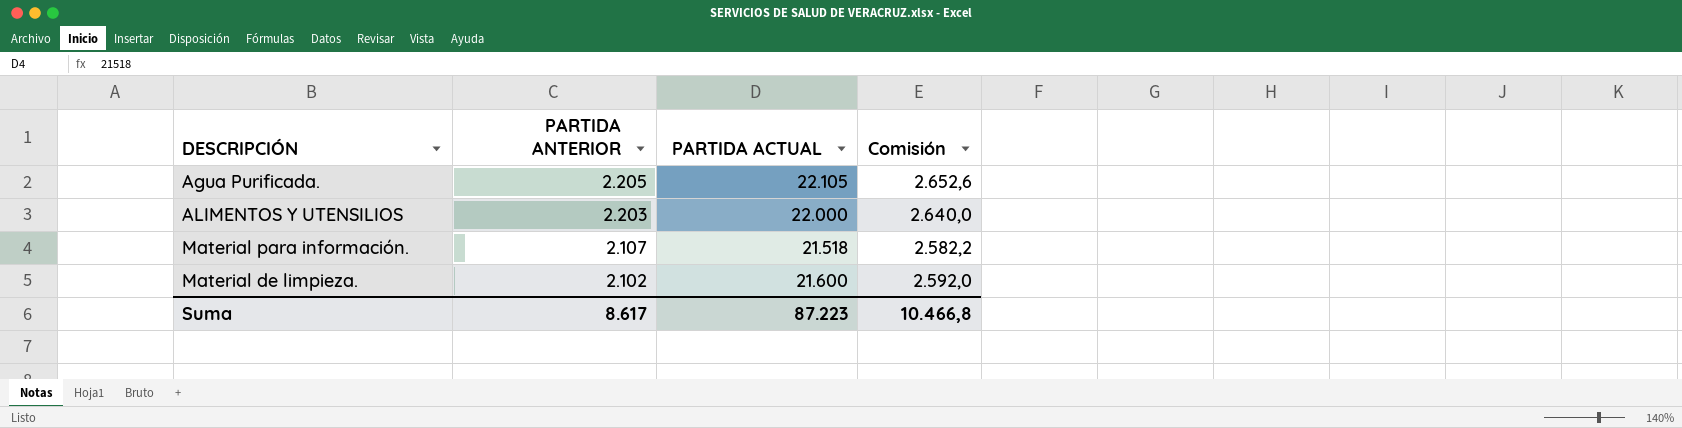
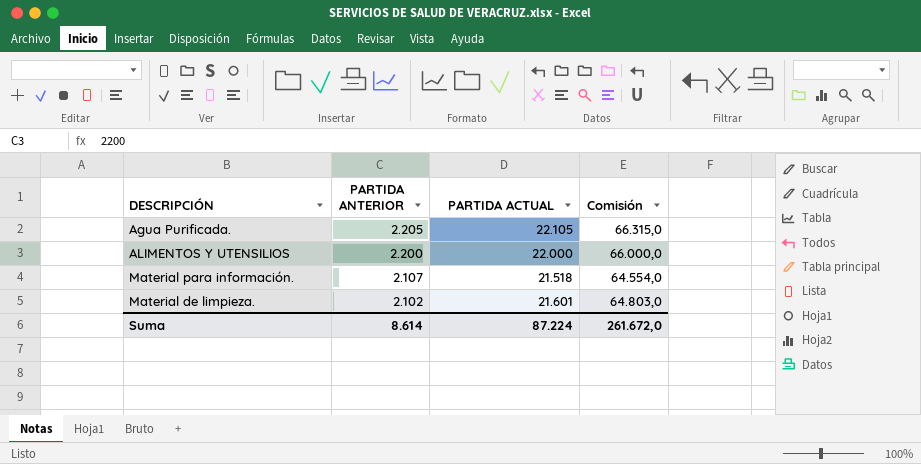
column Comisión | formula: [PARTIDA ACTUAL] * 0,12 -> [PARTIDA ACTUAL] * 3
ALIMENTOS Y UTENSILIOS | PARTIDA ANTERIOR: 2.203 -> 2.200
Material de limpieza. | PARTIDA ACTUAL: 21.600 -> 21.601
Suma | PARTIDA ANTERIOR: 8.617 -> 8.614
Suma | PARTIDA ACTUAL: 87.223 -> 87.224
Suma | Comisión: 10.466,8 -> 261.672,0

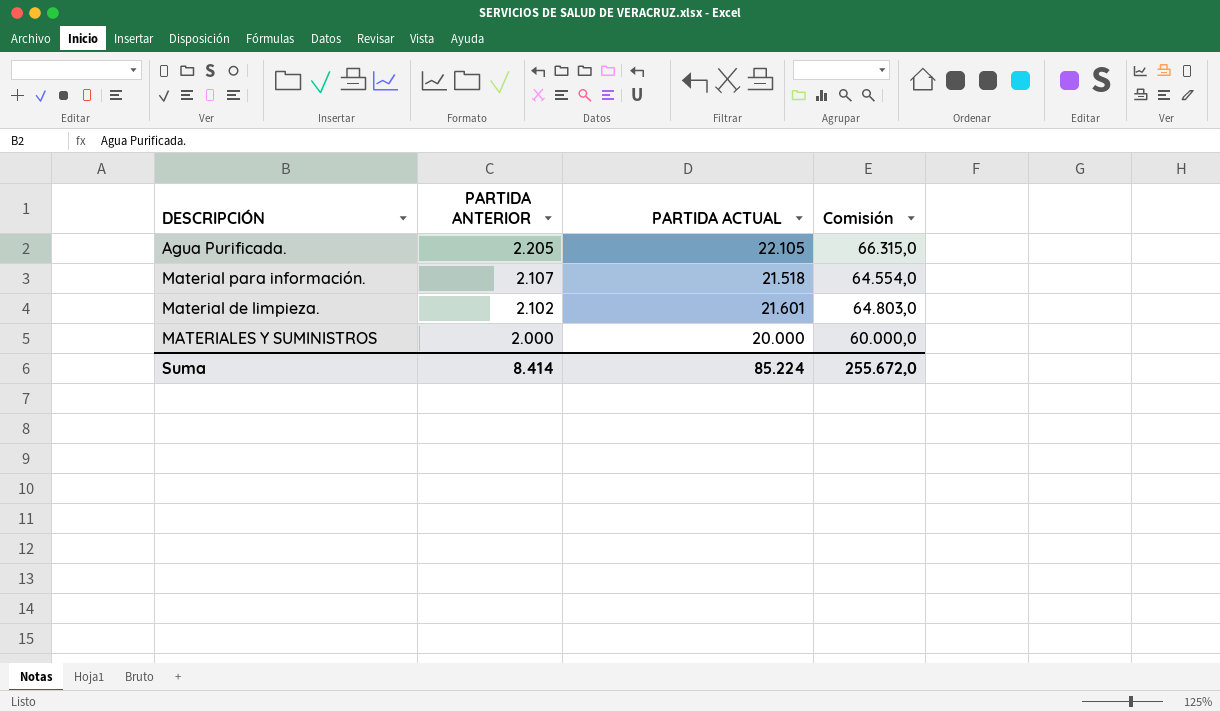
row ALIMENTOS Y UTENSILIOS: 2.200 | 22.000 | 66.000,0 -> none
row MATERIALES Y SUMINISTROS: none -> 2.000 | 20.000 | 60.000,0
Suma | PARTIDA ANTERIOR: 8.614 -> 8.414
Suma | PARTIDA ACTUAL: 87.224 -> 85.224
Suma | Comisión: 261.672,0 -> 255.672,0

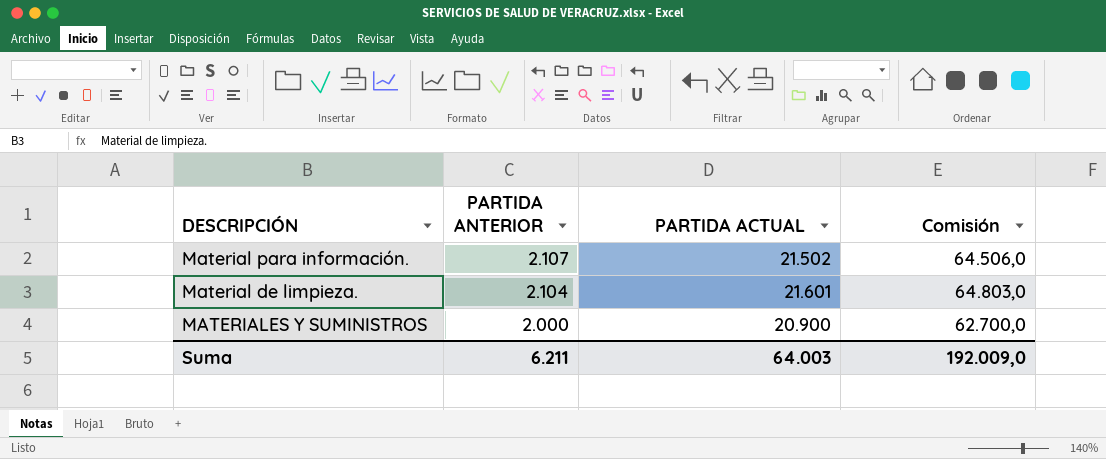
row Agua Purificada.: 2.205 | 22.105 | 66.315,0 -> none
Material para información. | PARTIDA ACTUAL: 21.518 -> 21.502
Material para información. | Comisión: 64.554,0 -> 64.506,0
Material de limpieza. | PARTIDA ANTERIOR: 2.102 -> 2.104
MATERIALES Y SUMINISTROS | PARTIDA ACTUAL: 20.000 -> 20.900
MATERIALES Y SUMINISTROS | Comisión: 60.000,0 -> 62.700,0
Suma | PARTIDA ANTERIOR: 8.414 -> 6.211
Suma | PARTIDA ACTUAL: 85.224 -> 64.003
Suma | Comisión: 255.672,0 -> 192.009,0

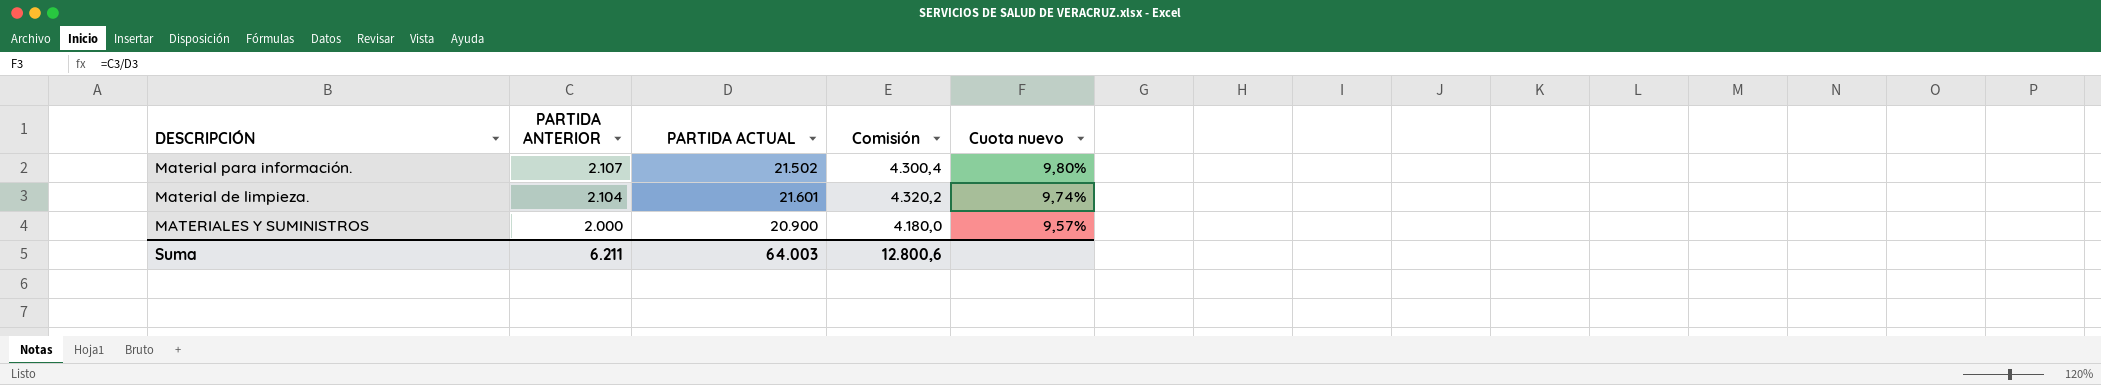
column Comisión | formula: [PARTIDA ACTUAL] * 3 -> [PARTIDA ACTUAL] * 0,2
column Cuota nuevo | formula: none -> [PARTIDA ANTERIOR] / [PARTIDA ACTUAL]
Suma | Comisión: 192.009,0 -> 12.800,6

